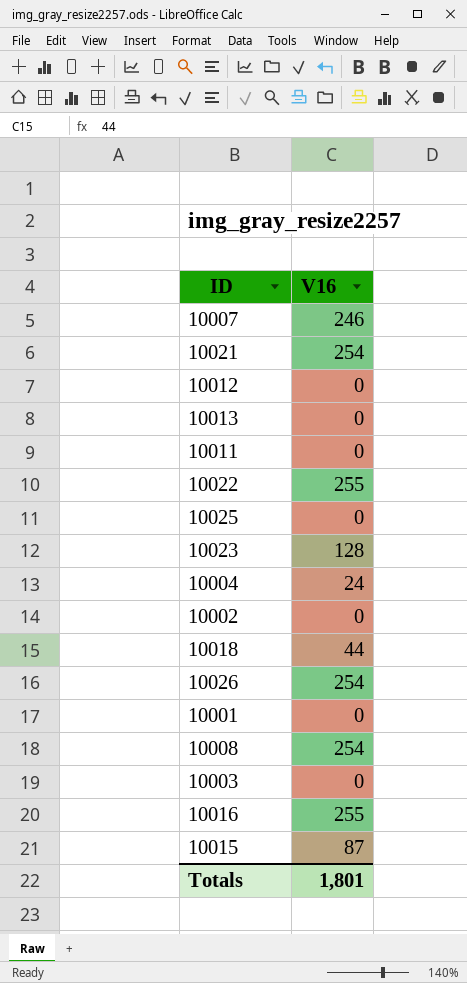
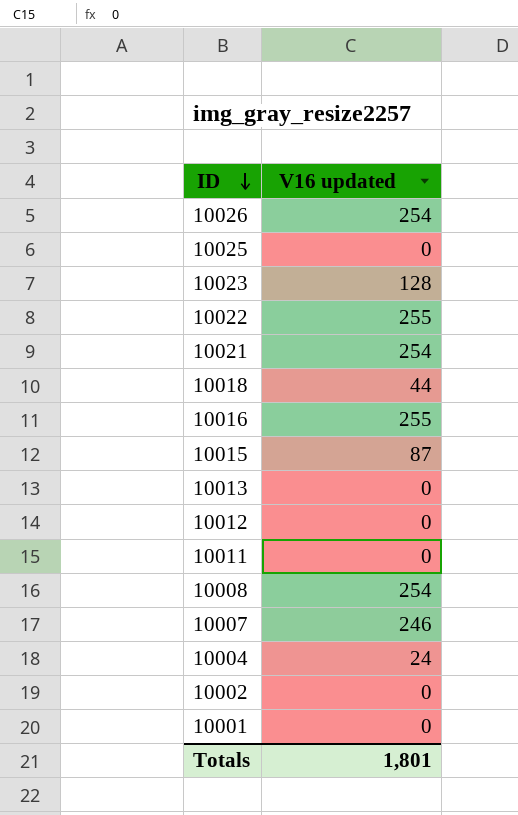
row order: none -> ID descending
column name: V16 -> V16 updated
row 10003: 0 -> none

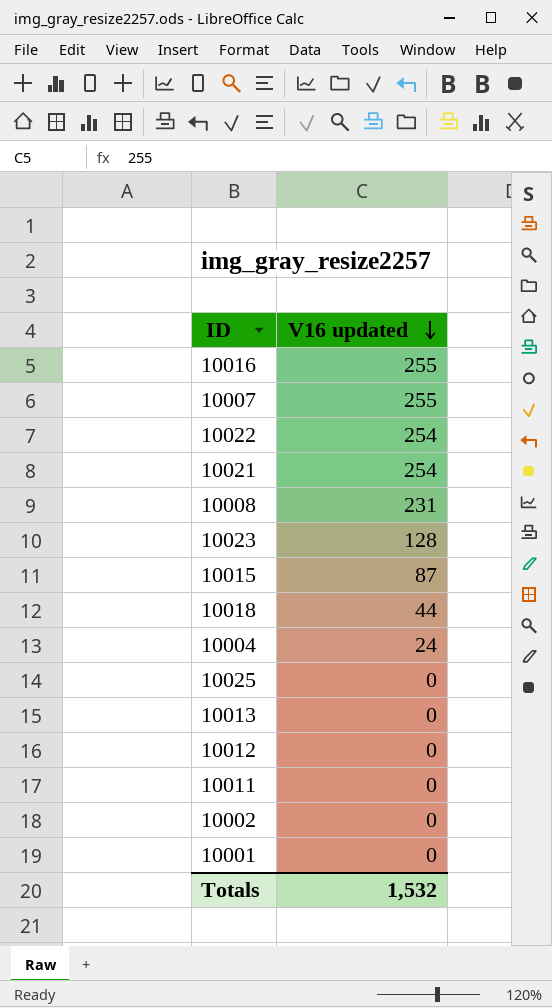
row order: ID descending -> V16 updated descending
row 10026: 254 -> none
10007 | V16 updated: 246 -> 255
10022 | V16 updated: 255 -> 254
10008 | V16 updated: 254 -> 231
Totals | V16 updated: 1,801 -> 1,532

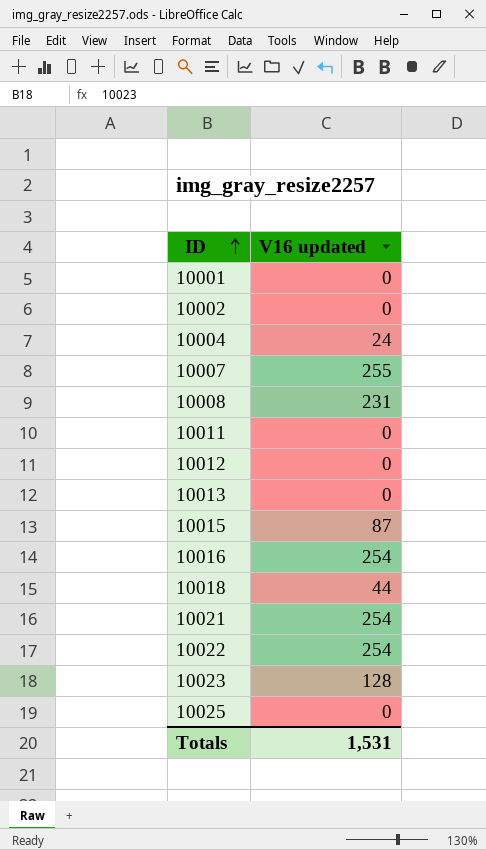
row order: V16 updated descending -> ID ascending
10016 | V16 updated: 255 -> 254
Totals | V16 updated: 1,532 -> 1,531

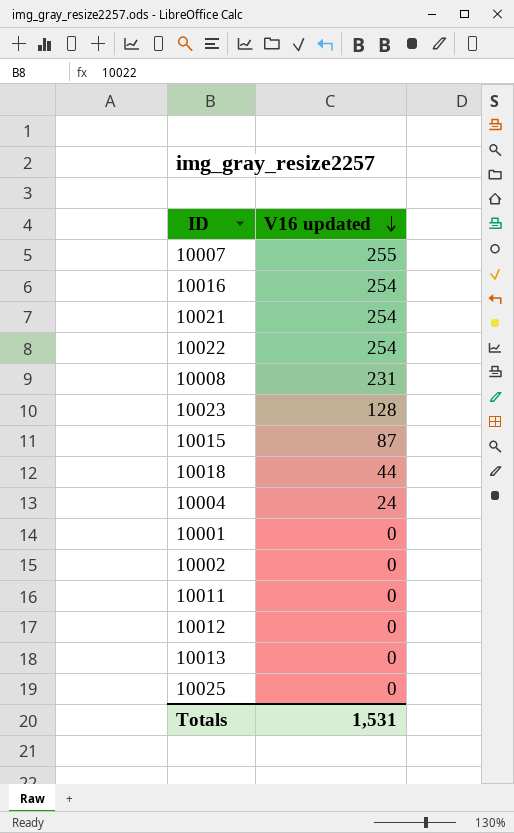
row order: ID ascending -> V16 updated descending

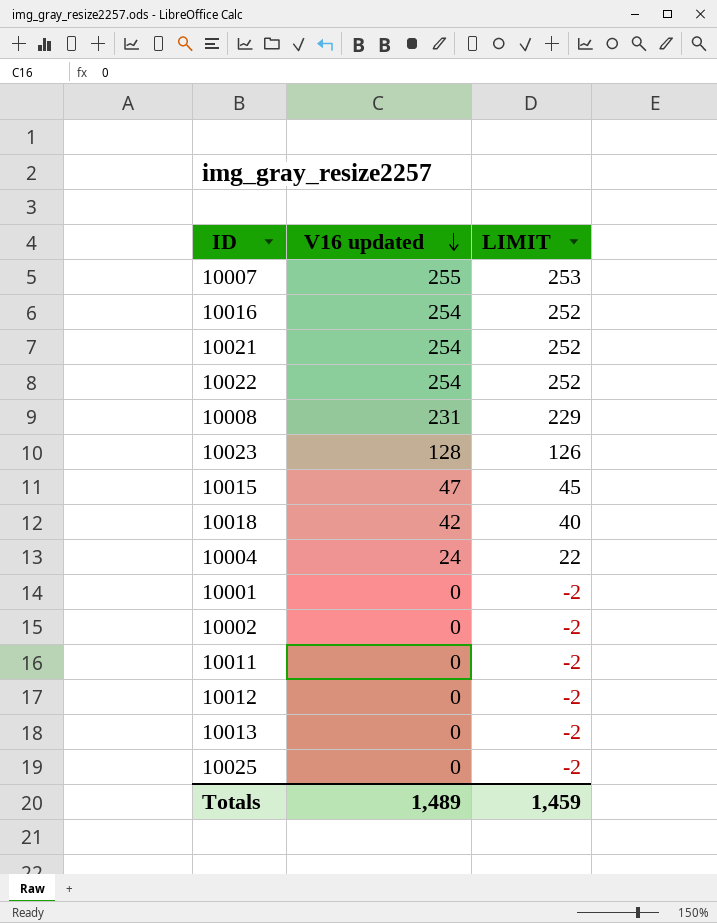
column LIMIT | formula: none -> [V16 updated] - 2
10015 | V16 updated: 87 -> 47
10018 | V16 updated: 44 -> 42
Totals | V16 updated: 1,531 -> 1,489

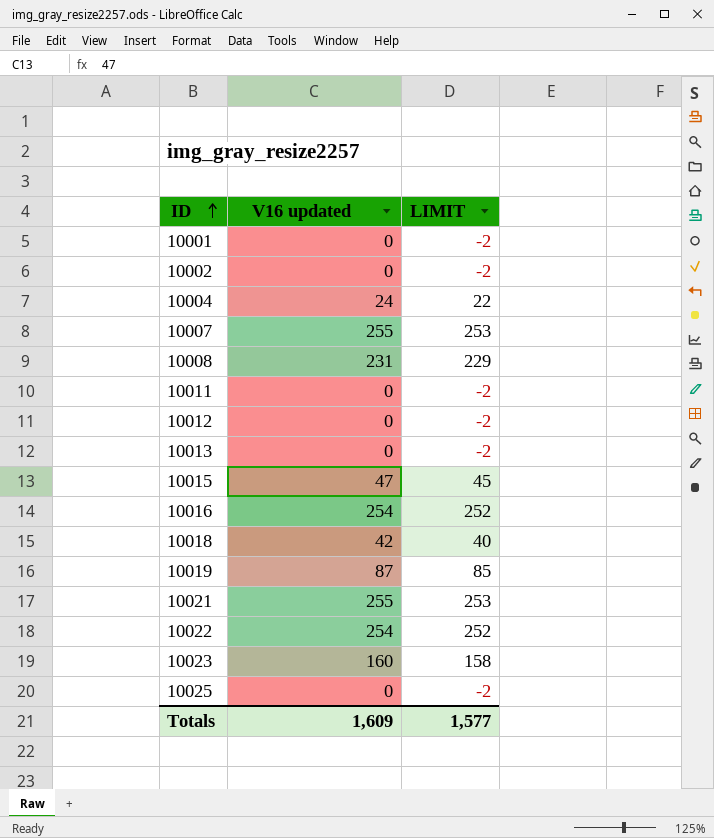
row order: V16 updated descending -> ID ascending
row 10019: none -> 87 | 85
10021 | V16 updated: 254 -> 255
10021 | LIMIT: 252 -> 253
10023 | V16 updated: 128 -> 160
10023 | LIMIT: 126 -> 158
Totals | V16 updated: 1,489 -> 1,609
Totals | LIMIT: 1,459 -> 1,577

